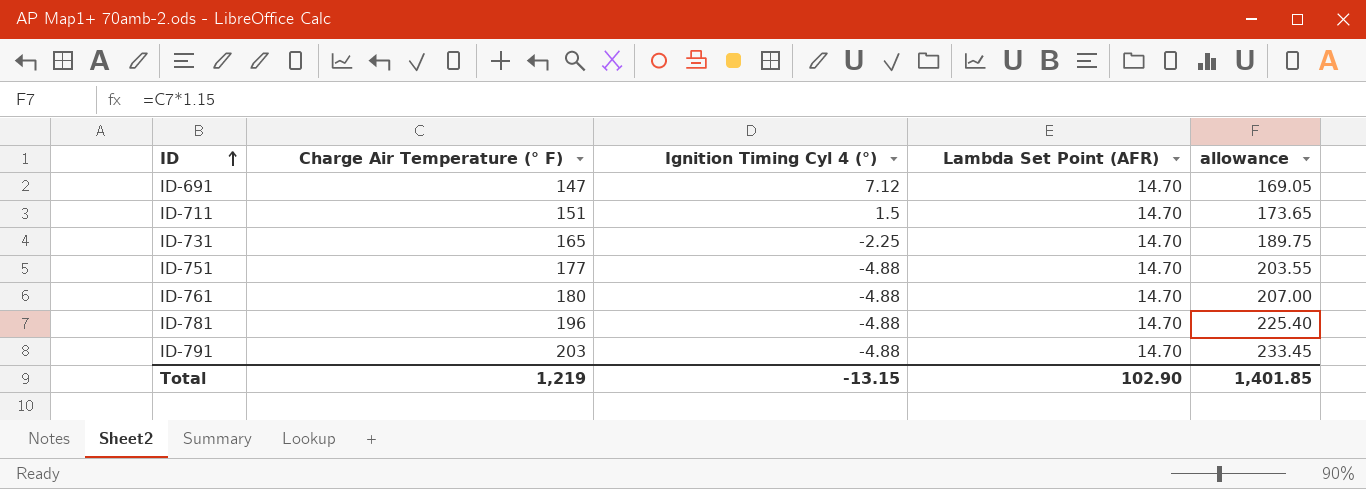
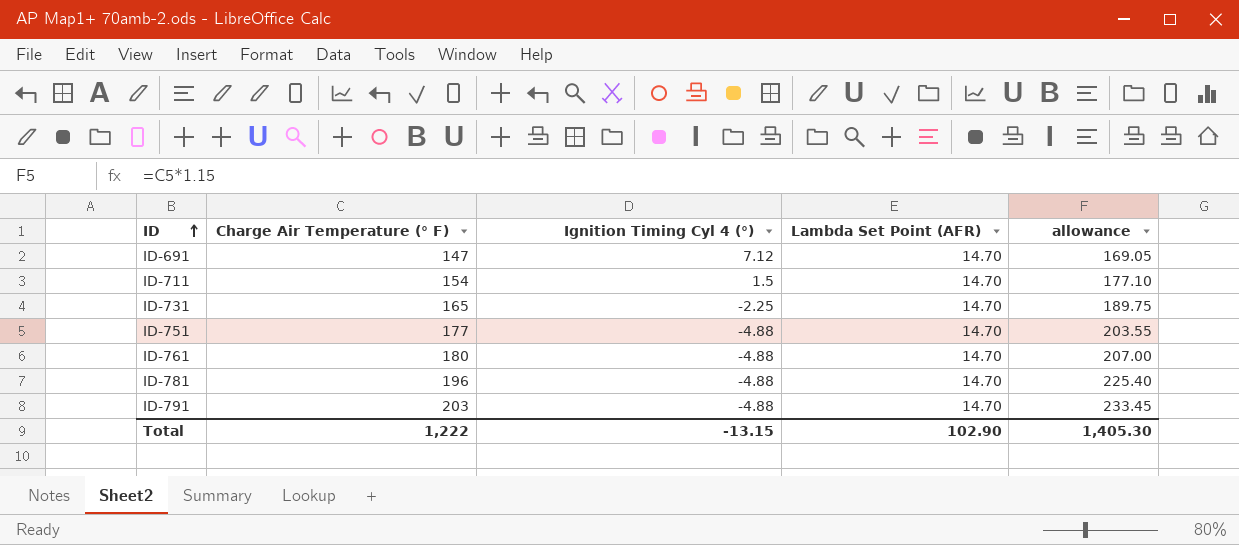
ID-711 | Charge Air Temperature (° F): 151 -> 154
ID-711 | allowance: 173.65 -> 177.10
Total | Charge Air Temperature (° F): 1,219 -> 1,222
Total | allowance: 1,401.85 -> 1,405.30

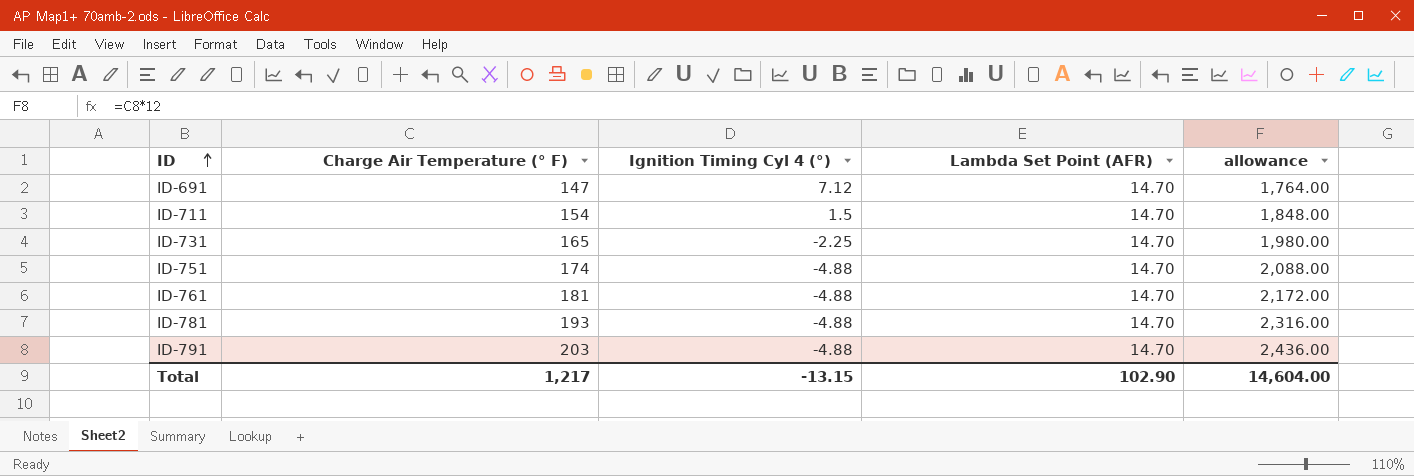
column allowance | formula: [Charge Air Temperature (° F)] * 1.15 -> [Charge Air Temperature (° F)] * 12
ID-751 | Charge Air Temperature (° F): 177 -> 174
ID-761 | Charge Air Temperature (° F): 180 -> 181
ID-781 | Charge Air Temperature (° F): 196 -> 193
Total | Charge Air Temperature (° F): 1,222 -> 1,217
Total | allowance: 1,405.30 -> 14,604.00

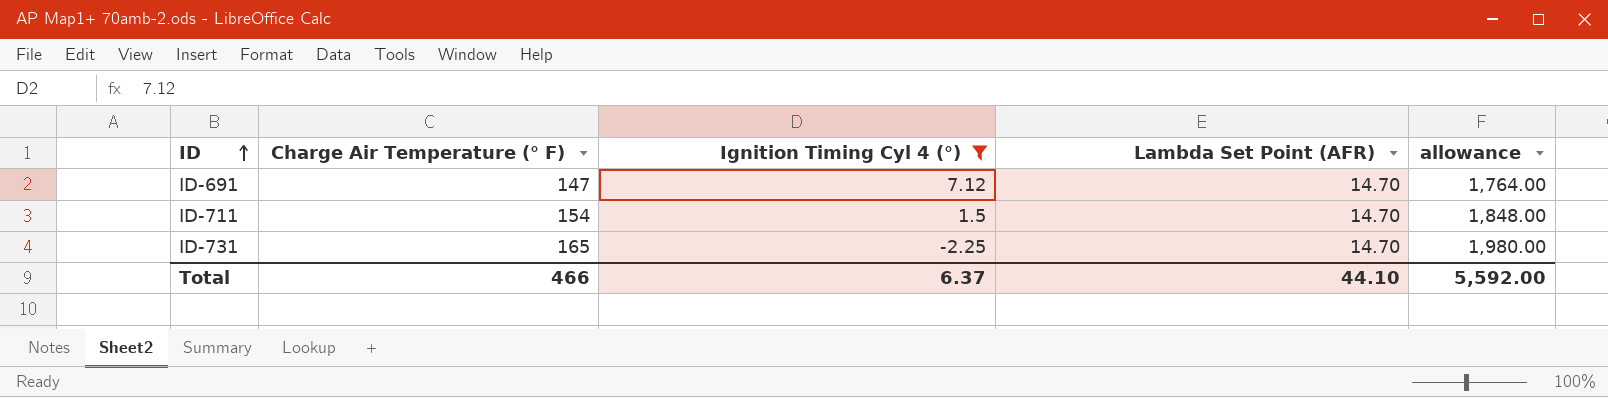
filter: none -> Ignition Timing Cyl 4 (°) != -4.88
Total | Charge Air Temperature (° F): 1,217 -> 466
Total | Ignition Timing Cyl 4 (°): -13.15 -> 6.37
Total | Lambda Set Point (AFR): 102.90 -> 44.10
Total | allowance: 14,604.00 -> 5,592.00

